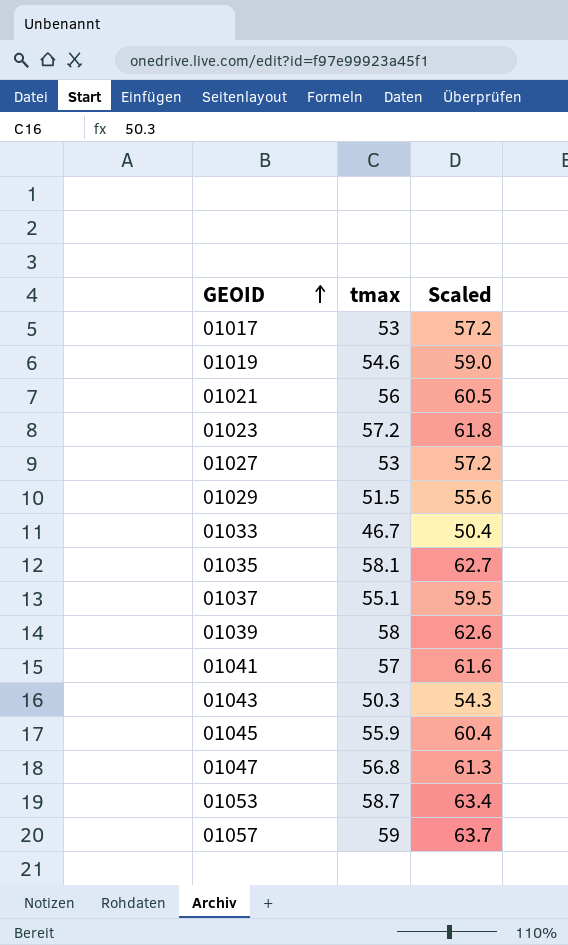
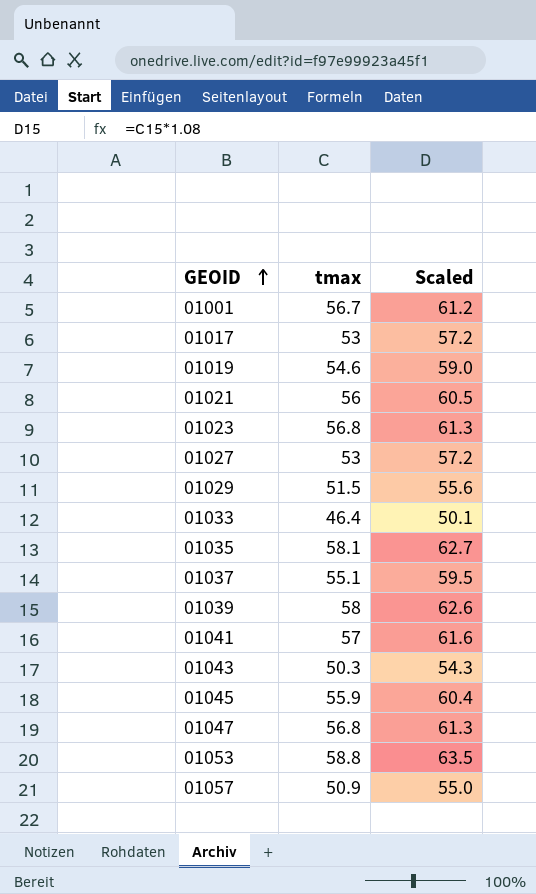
row 01001: none -> 56.7 | 61.2
01023 | tmax: 57.2 -> 56.8
01023 | Scaled: 61.8 -> 61.3
01033 | tmax: 46.7 -> 46.4
01033 | Scaled: 50.4 -> 50.1
01053 | tmax: 58.7 -> 58.8
01053 | Scaled: 63.4 -> 63.5
01057 | tmax: 59 -> 50.9
01057 | Scaled: 63.7 -> 55.0

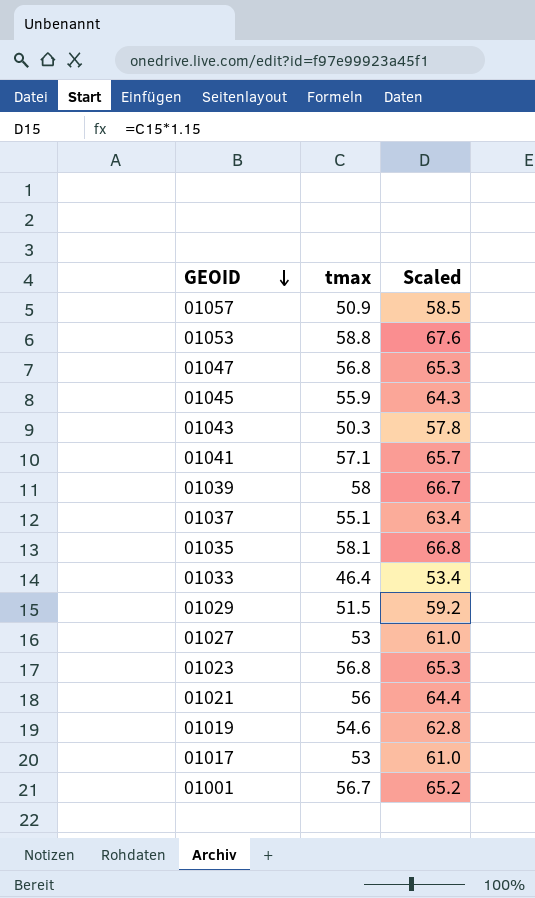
row order: GEOID ascending -> GEOID descending
column Scaled | formula: [tmax] * 1.08 -> [tmax] * 1.15
01041 | tmax: 57 -> 57.1

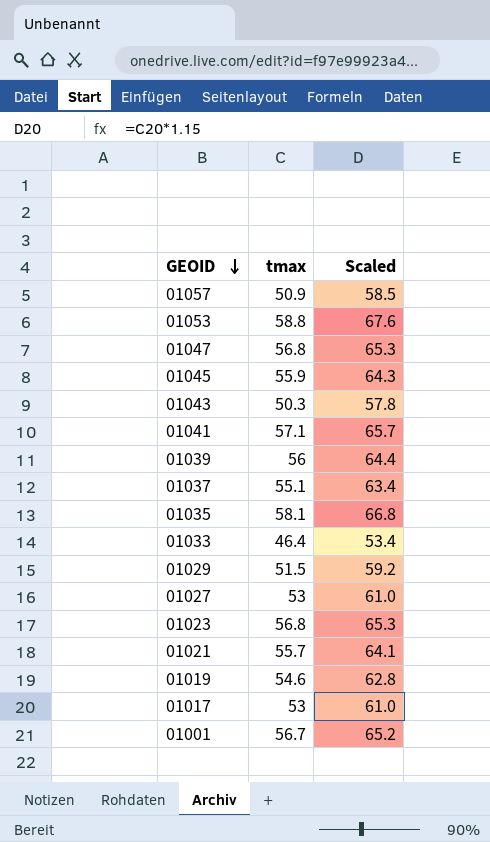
01039 | tmax: 58 -> 56
01039 | Scaled: 66.7 -> 64.4
01021 | tmax: 56 -> 55.7
01021 | Scaled: 64.4 -> 64.1

